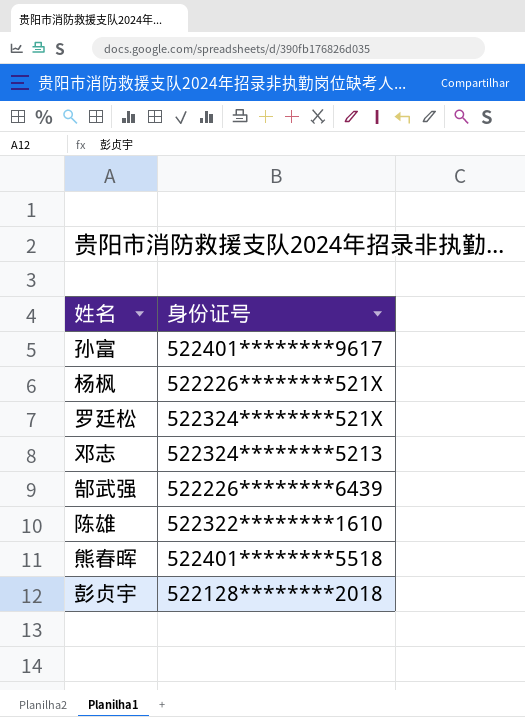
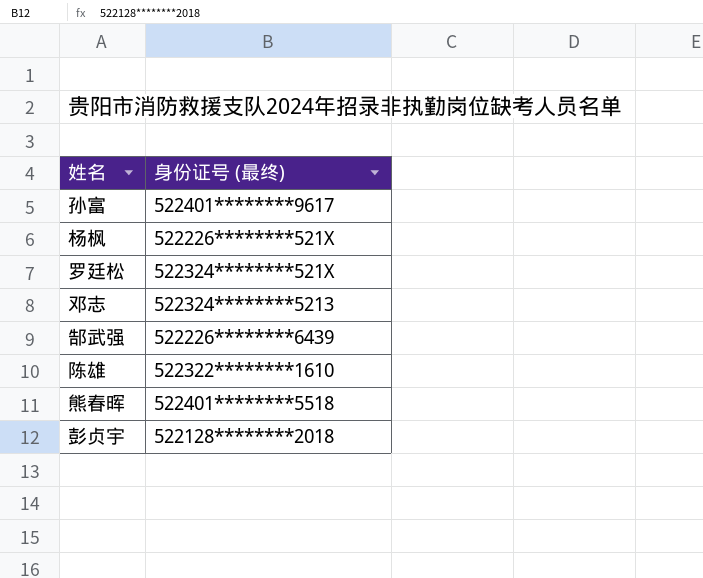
column name: 身份证号 -> 身份证号 (最终)

